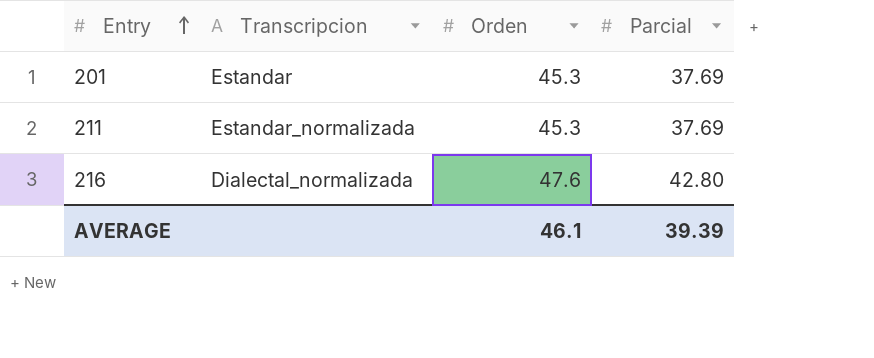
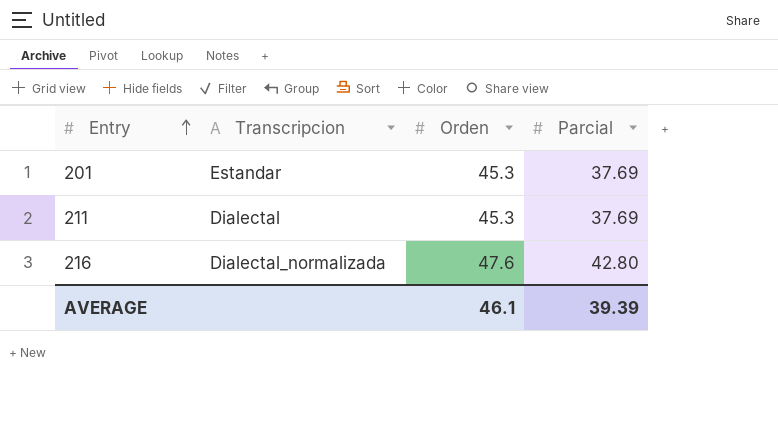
211 | Transcripcion: Estandar_normalizada -> Dialectal

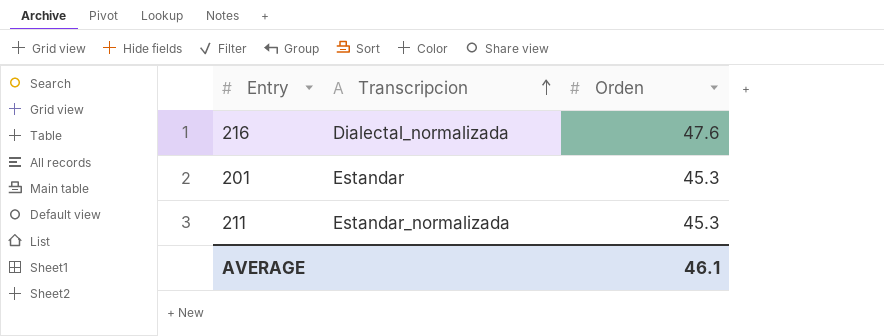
row order: Entry ascending -> Transcripcion ascending
column Parcial | position: 4 -> none
211 | Transcripcion: Dialectal -> Estandar_normalizada

